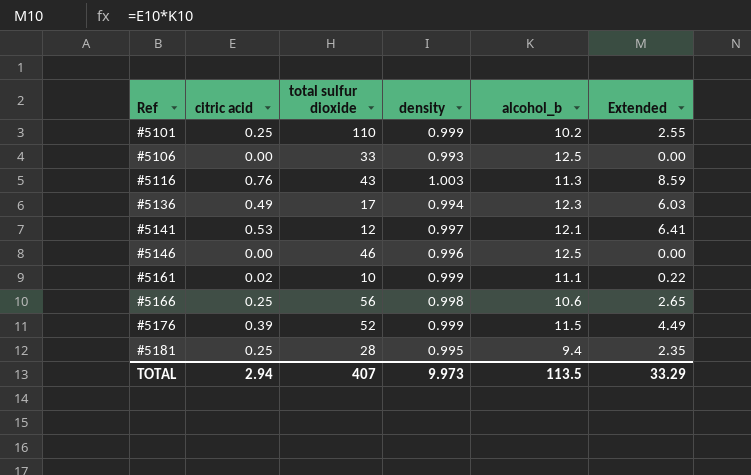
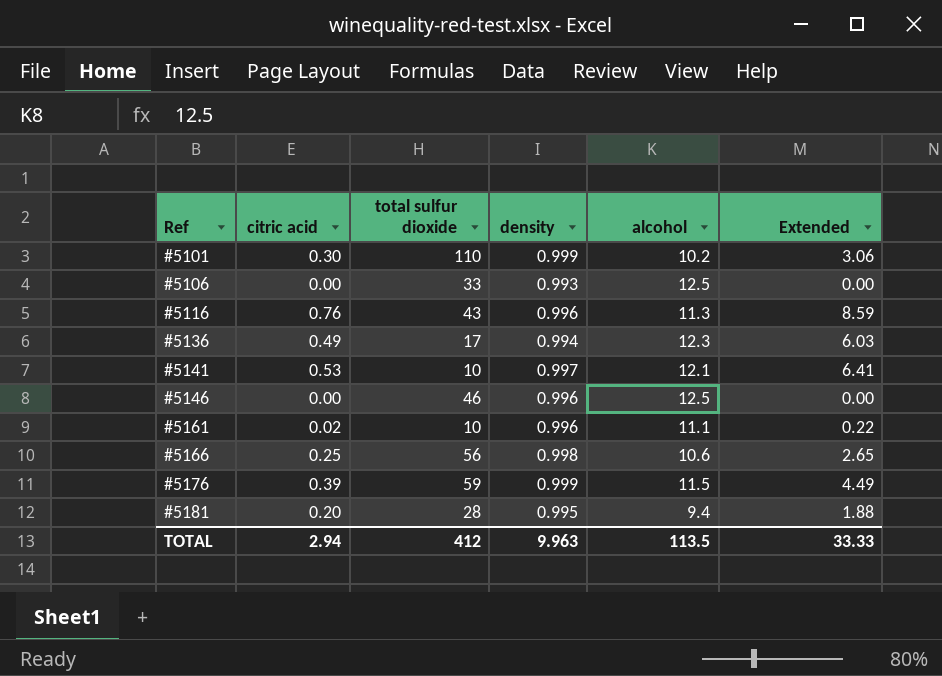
column name: alcohol_b -> alcohol
#5101 | citric acid: 0.25 -> 0.30
#5101 | Extended: 2.55 -> 3.06
#5116 | density: 1.003 -> 0.996
#5141 | total sulfur dioxide: 12 -> 10
#5161 | density: 0.999 -> 0.996
#5176 | total sulfur dioxide: 52 -> 59
#5181 | citric acid: 0.25 -> 0.20
#5181 | Extended: 2.35 -> 1.88
TOTAL | total sulfur dioxide: 407 -> 412
TOTAL | density: 9.973 -> 9.963
TOTAL | Extended: 33.29 -> 33.33

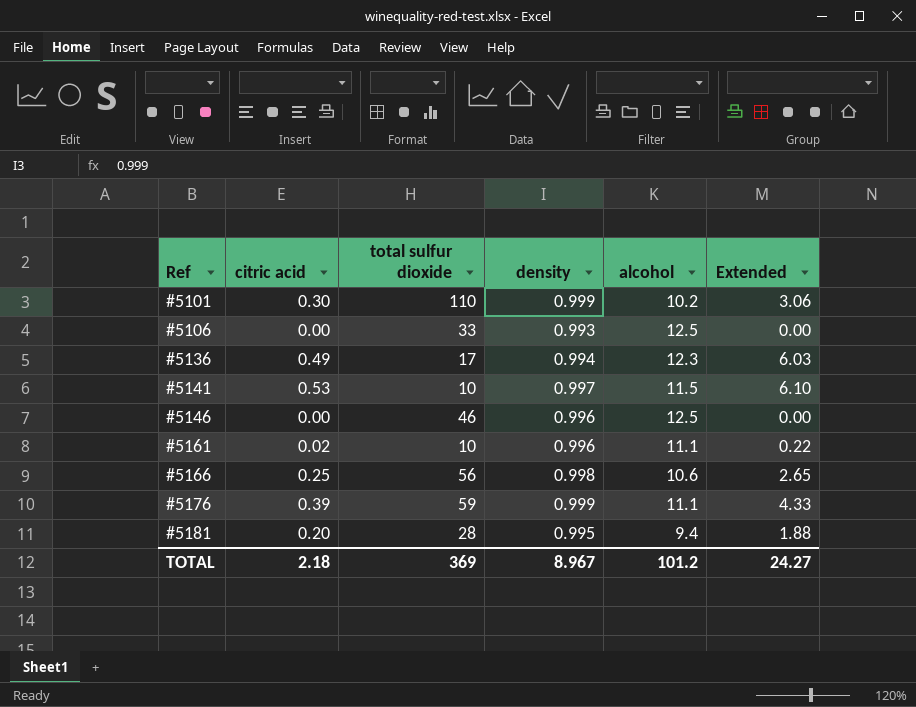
row #5116: 0.76 | 43 | 0.996 | 11.3 | 8.59 -> none
#5141 | alcohol: 12.1 -> 11.5
#5141 | Extended: 6.41 -> 6.10
#5176 | alcohol: 11.5 -> 11.1
#5176 | Extended: 4.49 -> 4.33
TOTAL | citric acid: 2.94 -> 2.18
TOTAL | total sulfur dioxide: 412 -> 369
TOTAL | density: 9.963 -> 8.967
TOTAL | alcohol: 113.5 -> 101.2
TOTAL | Extended: 33.33 -> 24.27

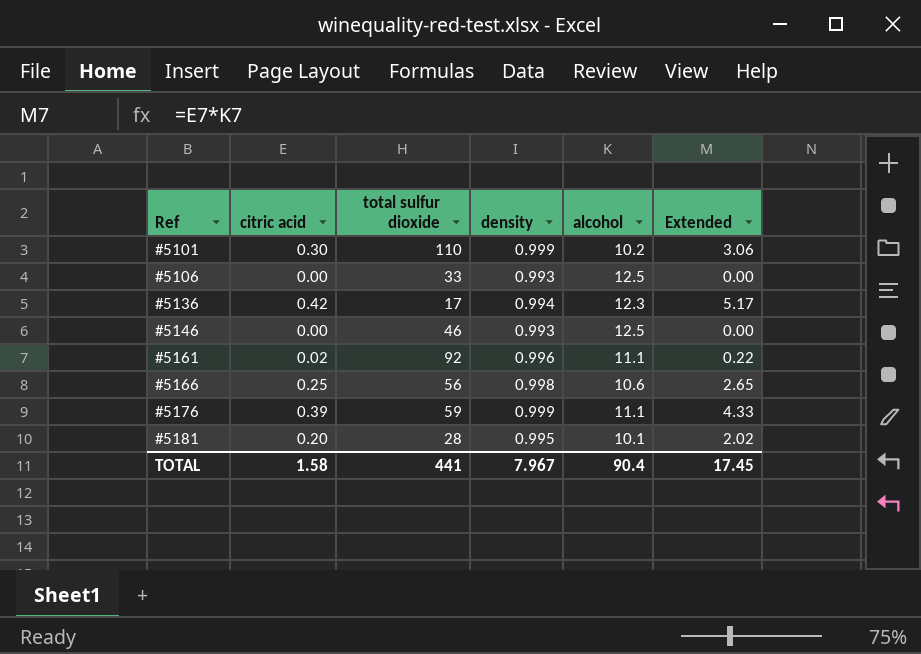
row #5141: 0.53 | 10 | 0.997 | 11.5 | 6.10 -> none
#5136 | citric acid: 0.49 -> 0.42
#5136 | Extended: 6.03 -> 5.17
#5146 | density: 0.996 -> 0.993
#5161 | total sulfur dioxide: 10 -> 92
#5181 | alcohol: 9.4 -> 10.1
#5181 | Extended: 1.88 -> 2.02
TOTAL | citric acid: 2.18 -> 1.58
TOTAL | total sulfur dioxide: 369 -> 441
TOTAL | density: 8.967 -> 7.967
TOTAL | alcohol: 101.2 -> 90.4
TOTAL | Extended: 24.27 -> 17.45

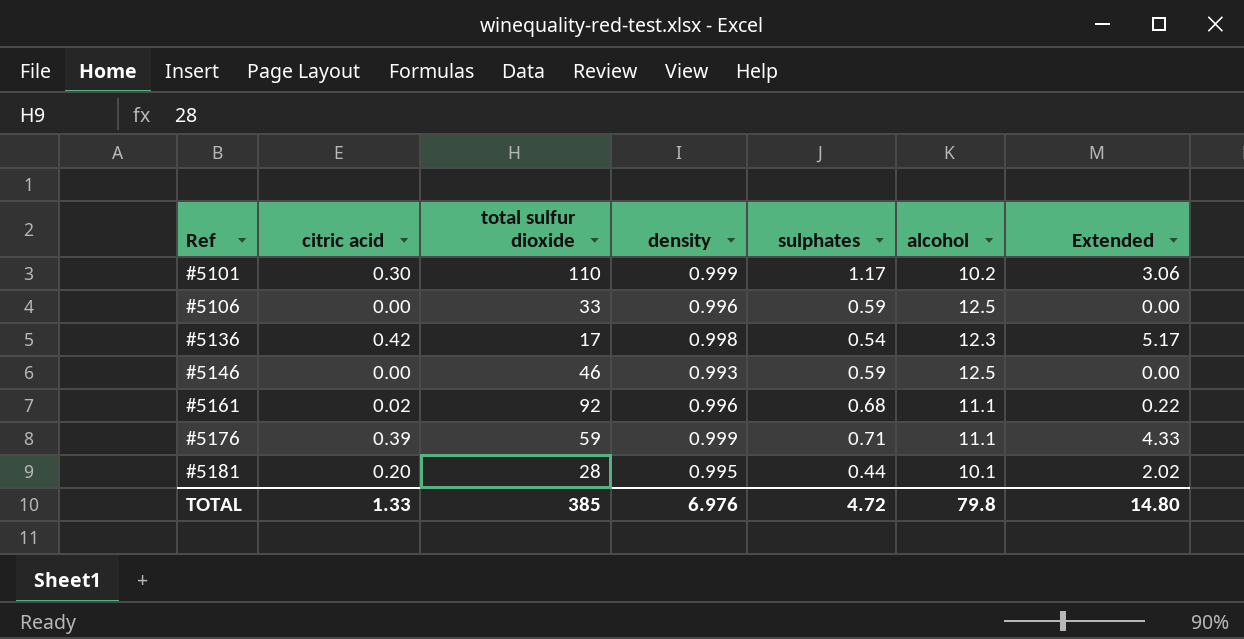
column sulphates | position: none -> 5
row #5166: 0.25 | 56 | 0.998 | 10.6 | 2.65 -> none
#5106 | density: 0.993 -> 0.996
#5136 | density: 0.994 -> 0.998
TOTAL | citric acid: 1.58 -> 1.33
TOTAL | total sulfur dioxide: 441 -> 385
TOTAL | density: 7.967 -> 6.976
TOTAL | alcohol: 90.4 -> 79.8
TOTAL | Extended: 17.45 -> 14.80

